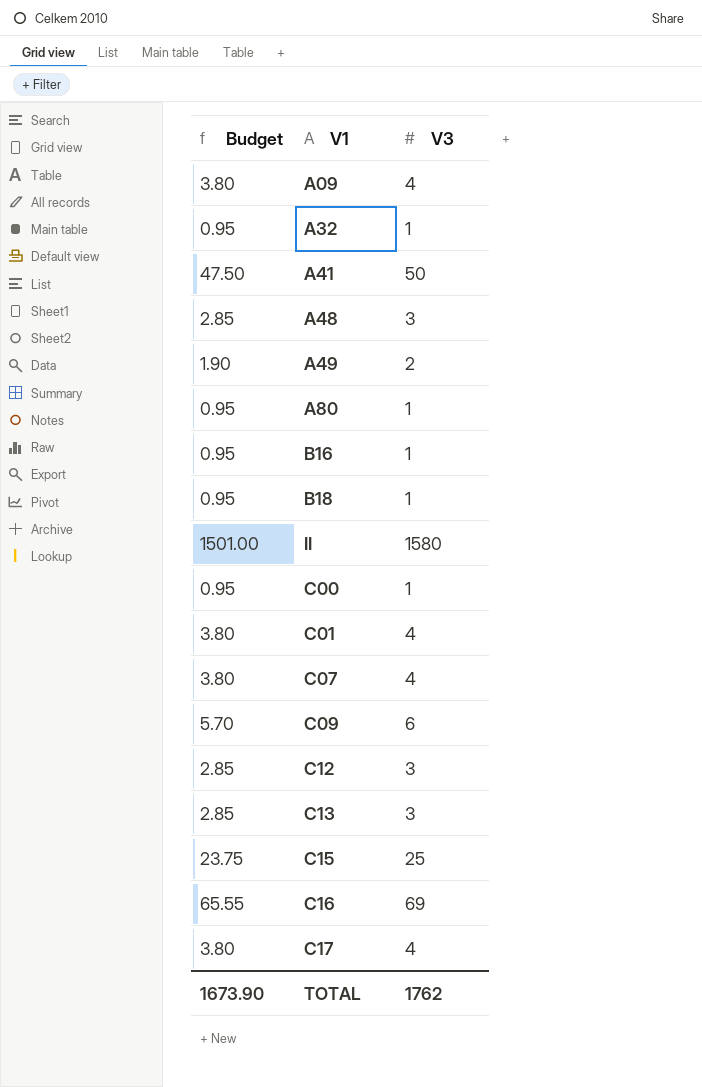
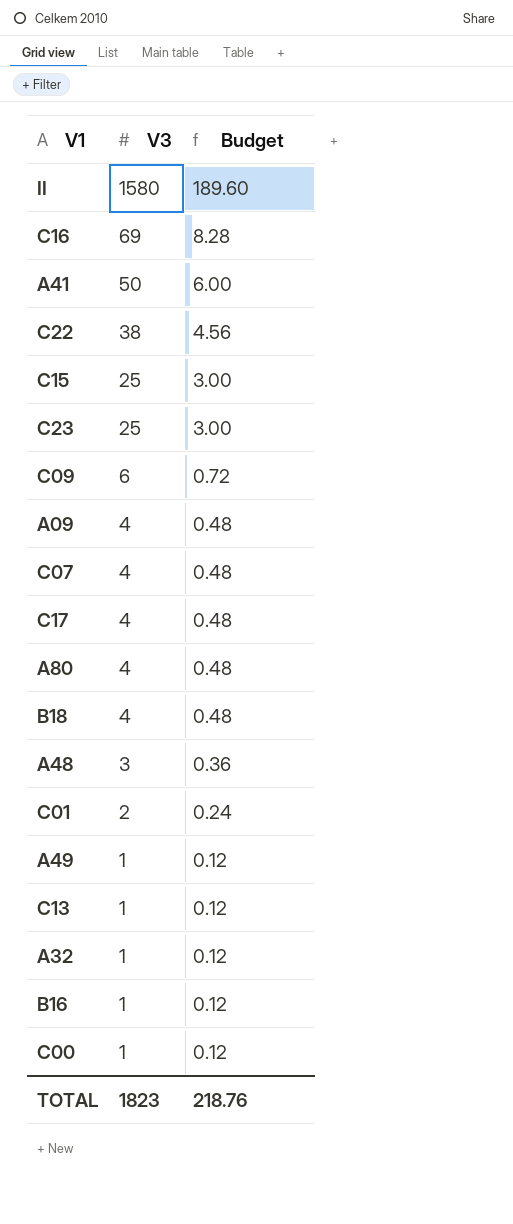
row order: none -> V3 descending
column Budget | formula: [V3] * 0.95 -> [V3] * 0.12
column Budget | position: 1 -> 3
row C12: 2.85 | 3 -> none
row C22: none -> 38 | 4.56
row C23: none -> 25 | 3.00
A80 | V3: 1 -> 4
B18 | V3: 1 -> 4
C01 | V3: 4 -> 2
A49 | V3: 2 -> 1
C13 | V3: 3 -> 1
TOTAL | V3: 1762 -> 1823
TOTAL | Budget: 1673.90 -> 218.76

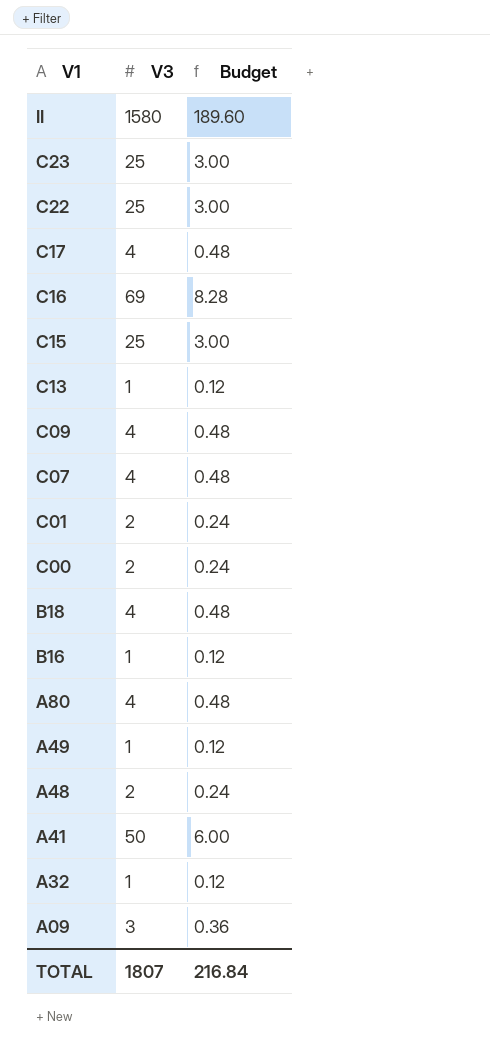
row order: V3 descending -> V1 descending
C22 | V3: 38 -> 25
C22 | Budget: 4.56 -> 3.00
C09 | V3: 6 -> 4
C09 | Budget: 0.72 -> 0.48
C00 | V3: 1 -> 2
C00 | Budget: 0.12 -> 0.24
A48 | V3: 3 -> 2
A48 | Budget: 0.36 -> 0.24
A09 | V3: 4 -> 3
A09 | Budget: 0.48 -> 0.36
TOTAL | V3: 1823 -> 1807
TOTAL | Budget: 218.76 -> 216.84

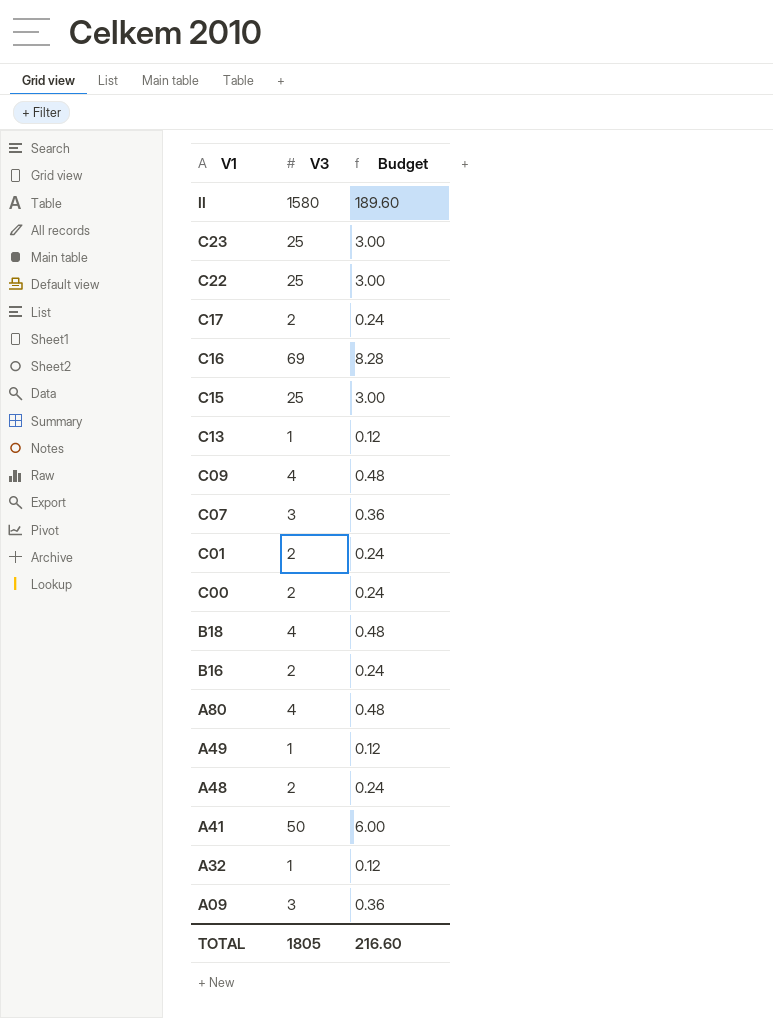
C17 | V3: 4 -> 2
C17 | Budget: 0.48 -> 0.24
C07 | V3: 4 -> 3
C07 | Budget: 0.48 -> 0.36
B16 | V3: 1 -> 2
B16 | Budget: 0.12 -> 0.24
TOTAL | V3: 1807 -> 1805
TOTAL | Budget: 216.84 -> 216.60

